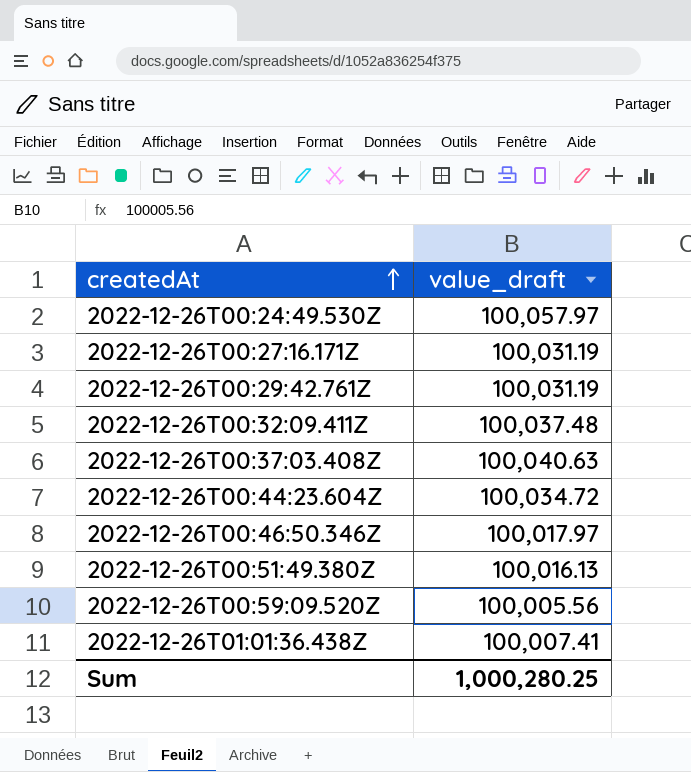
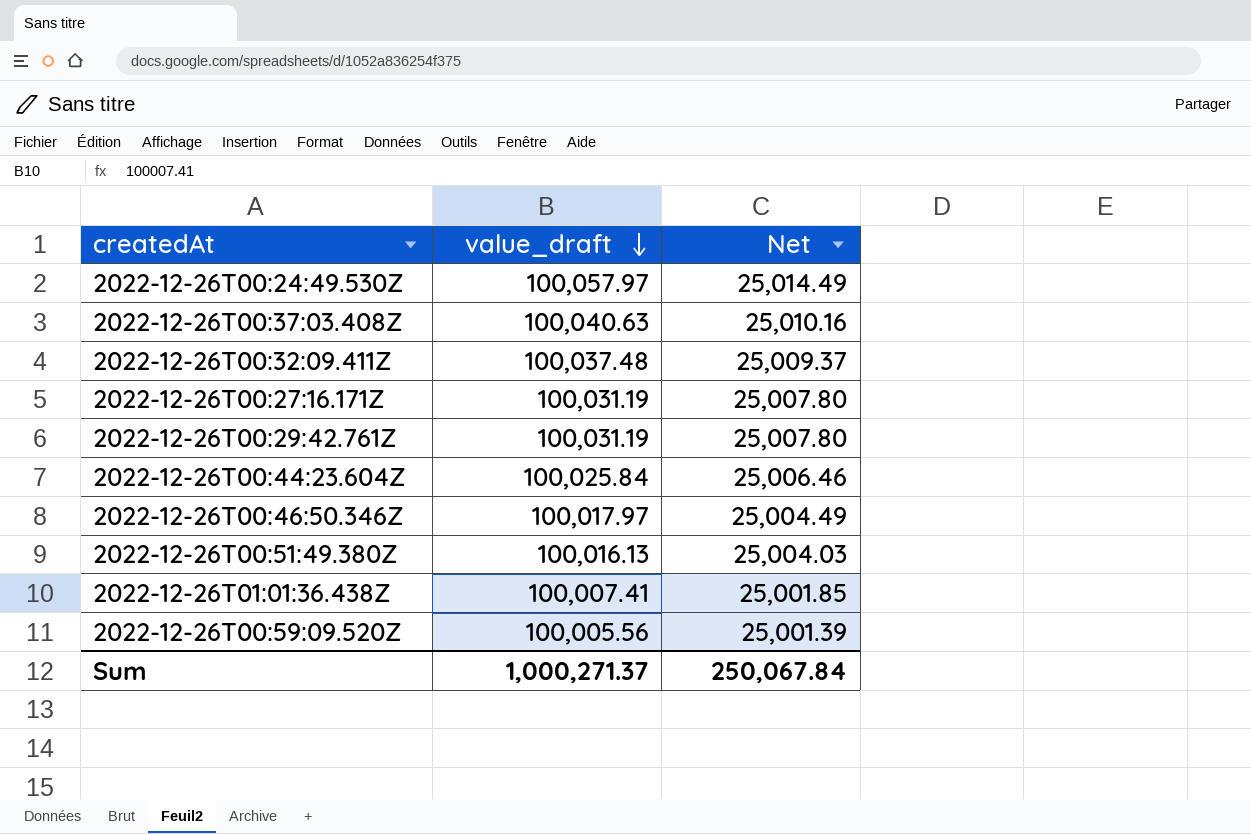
row order: createdAt ascending -> value_draft descending
column Net | formula: none -> [value_draft] * 0.25
2022-12-26T00:44:23.604Z | value_draft: 100,034.72 -> 100,025.84
Sum | value_draft: 1,000,280.25 -> 1,000,271.37

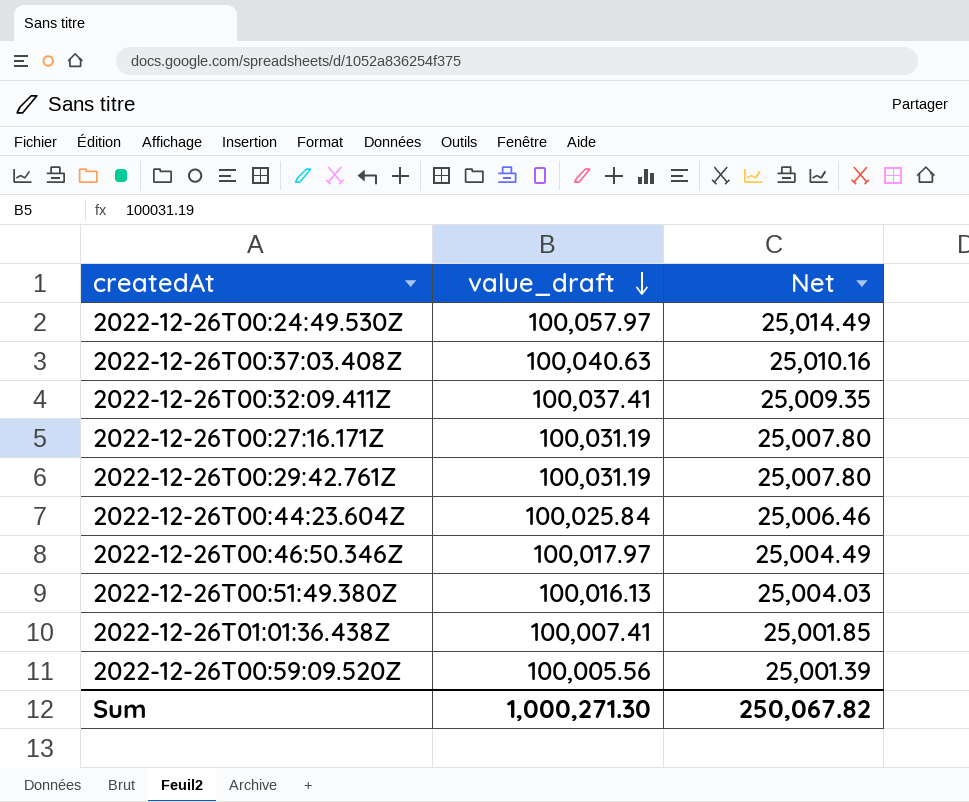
2022-12-26T00:32:09.411Z | value_draft: 100,037.48 -> 100,037.41
2022-12-26T00:32:09.411Z | Net: 25,009.37 -> 25,009.35
Sum | value_draft: 1,000,271.37 -> 1,000,271.30
Sum | Net: 250,067.84 -> 250,067.82

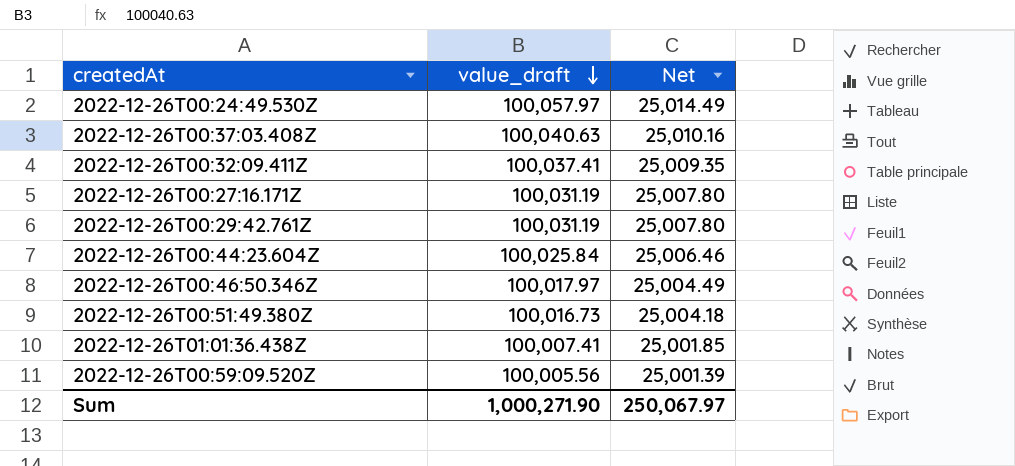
2022-12-26T00:51:49.380Z | value_draft: 100,016.13 -> 100,016.73
2022-12-26T00:51:49.380Z | Net: 25,004.03 -> 25,004.18
Sum | value_draft: 1,000,271.30 -> 1,000,271.90
Sum | Net: 250,067.82 -> 250,067.97

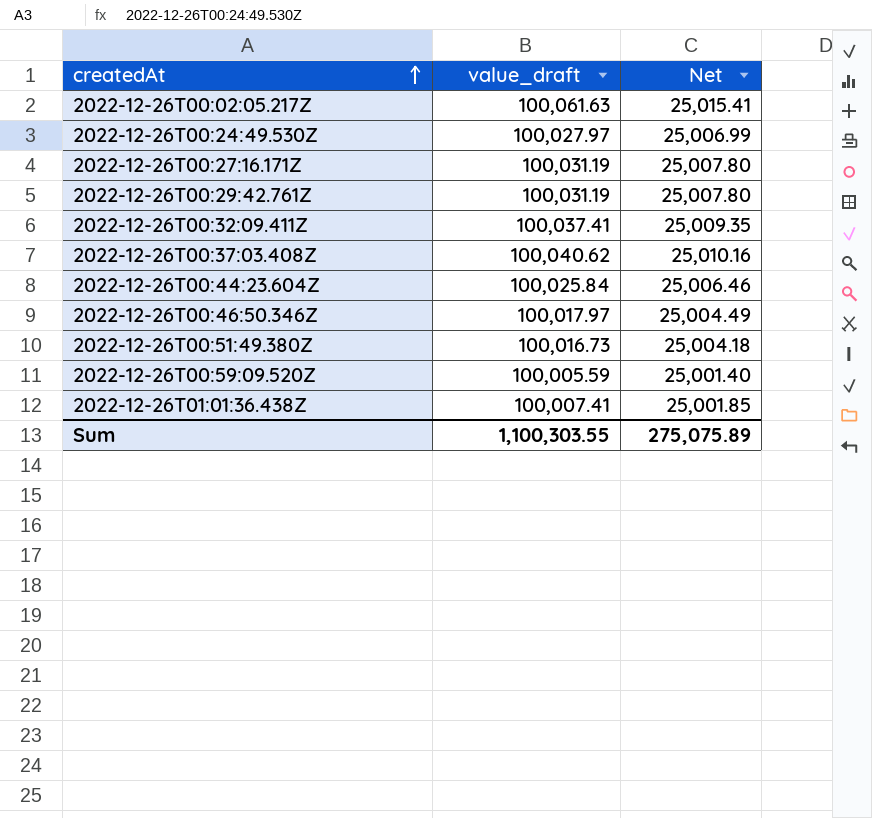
row order: value_draft descending -> createdAt ascending
row 2022-12-26T00:02:05.217Z: none -> 100,061.63 | 25,015.41
2022-12-26T00:24:49.530Z | value_draft: 100,057.97 -> 100,027.97
2022-12-26T00:24:49.530Z | Net: 25,014.49 -> 25,006.99
2022-12-26T00:37:03.408Z | value_draft: 100,040.63 -> 100,040.62
2022-12-26T00:59:09.520Z | value_draft: 100,005.56 -> 100,005.59
2022-12-26T00:59:09.520Z | Net: 25,001.39 -> 25,001.40
Sum | value_draft: 1,000,271.90 -> 1,100,303.55
Sum | Net: 250,067.97 -> 275,075.89

